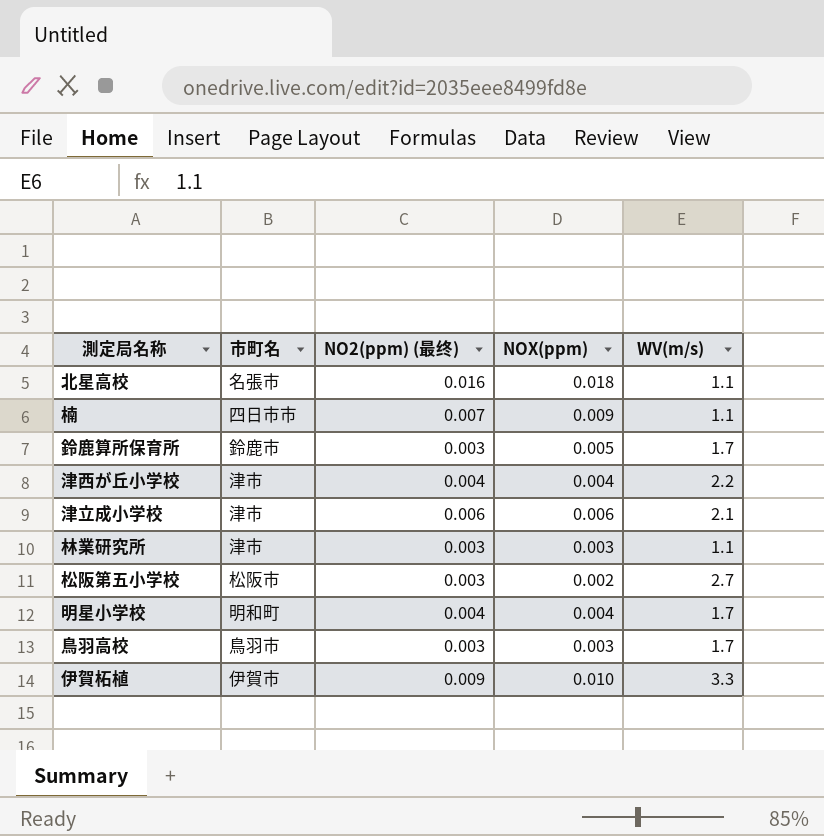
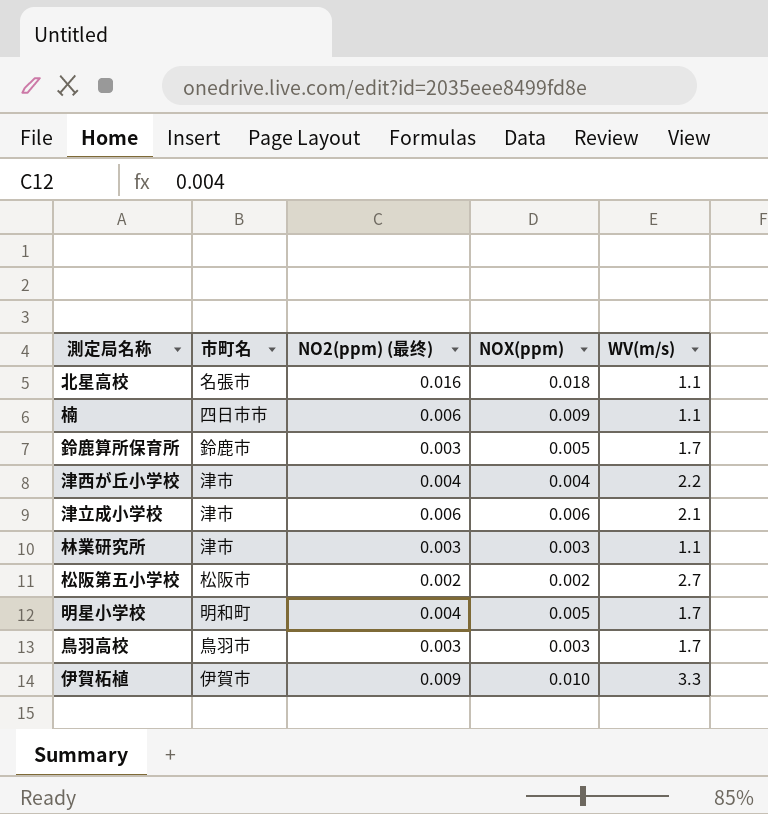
楠 | NO2(ppm) (最终): 0.007 -> 0.006
松阪第五小学校 | NO2(ppm) (最终): 0.003 -> 0.002
明星小学校 | NOX(ppm): 0.004 -> 0.005

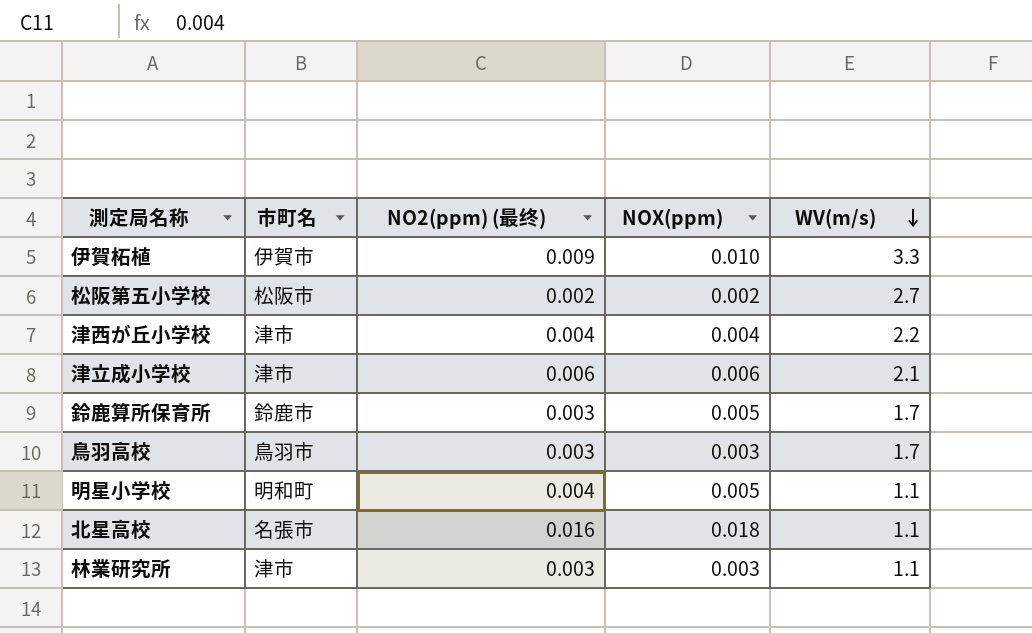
row order: none -> WV(m/s) descending
row 楠: 四日市市 | 0.006 | 0.009 | 1.1 -> none
明星小学校 | WV(m/s): 1.7 -> 1.1

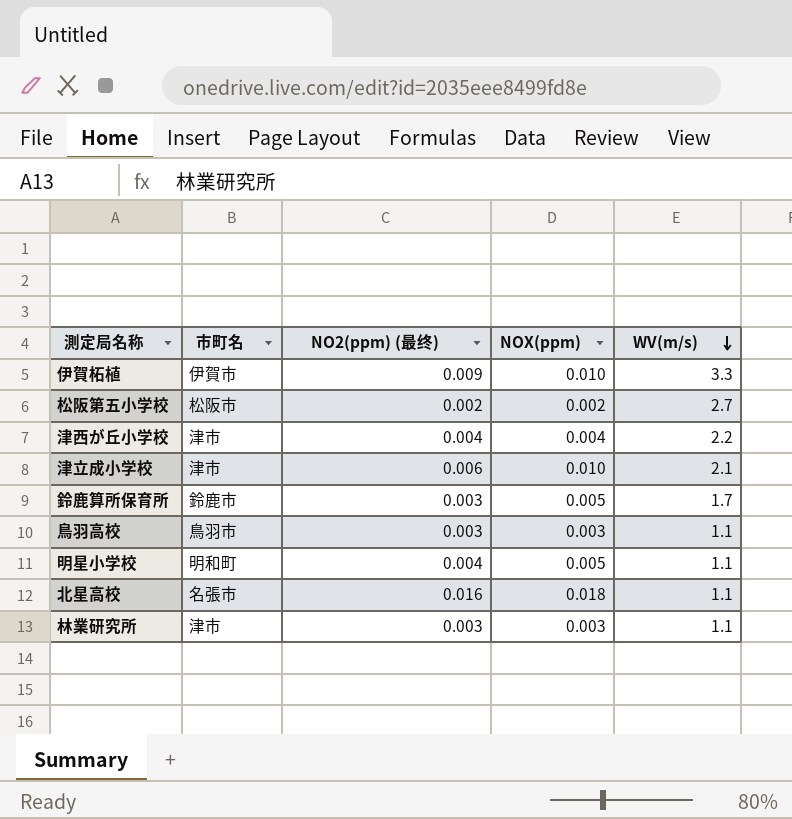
津立成小学校 | NOX(ppm): 0.006 -> 0.010
鳥羽高校 | WV(m/s): 1.7 -> 1.1

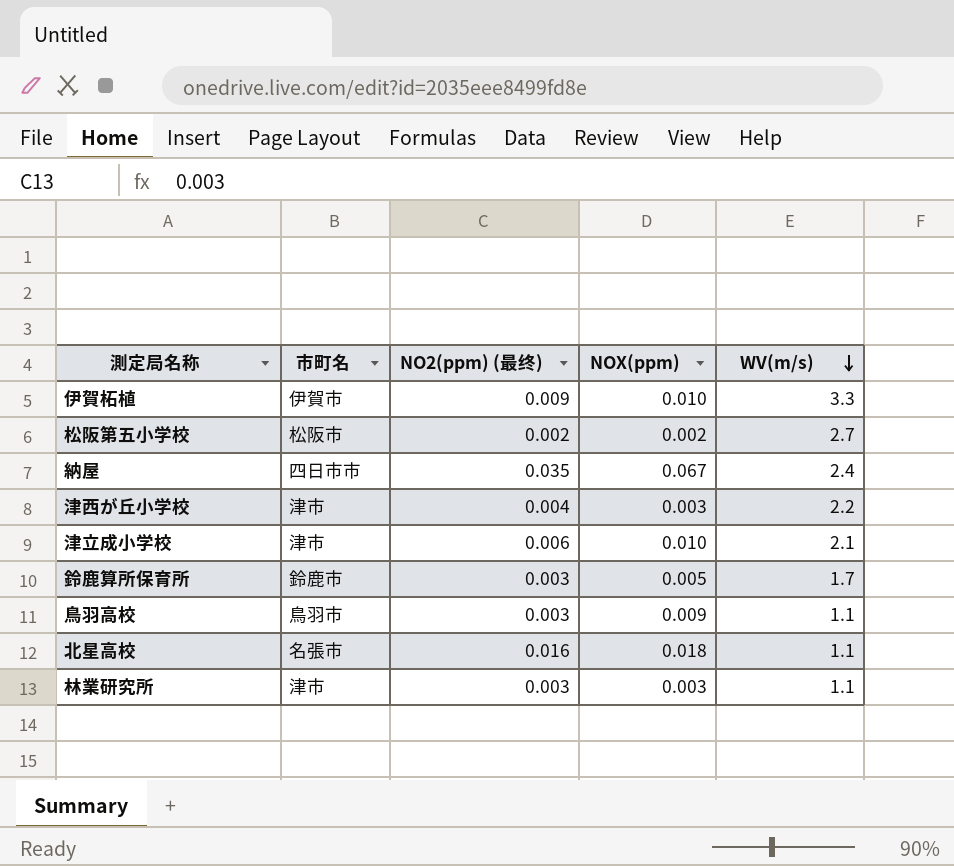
row 明星小学校: 明和町 | 0.004 | 0.005 | 1.1 -> none
row 納屋: none -> 四日市市 | 0.035 | 0.067 | 2.4
津西が丘小学校 | NOX(ppm): 0.004 -> 0.003
鳥羽高校 | NOX(ppm): 0.003 -> 0.009

